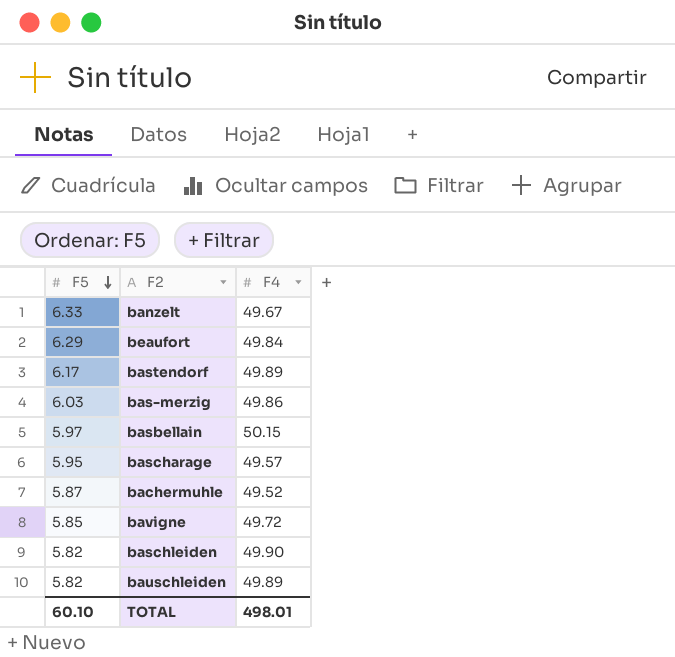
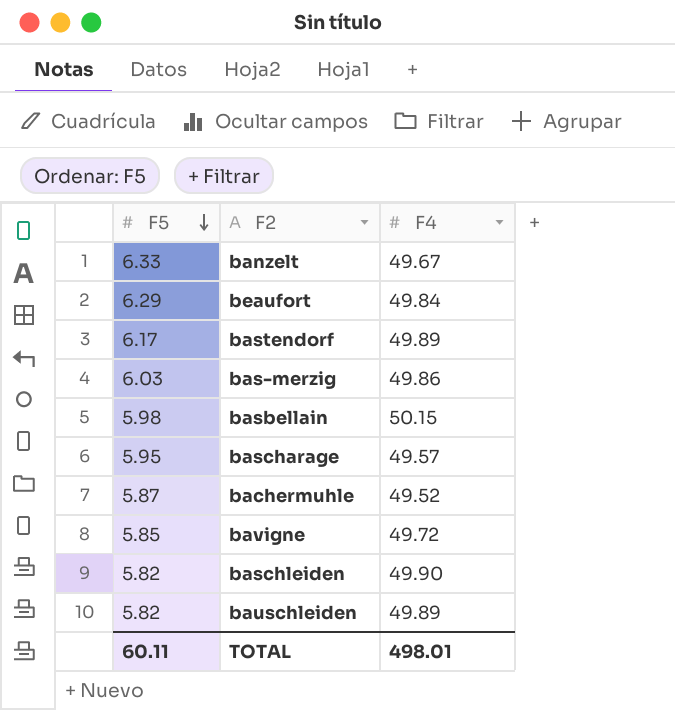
basbellain | F5: 5.97 -> 5.98
TOTAL | F5: 60.10 -> 60.11

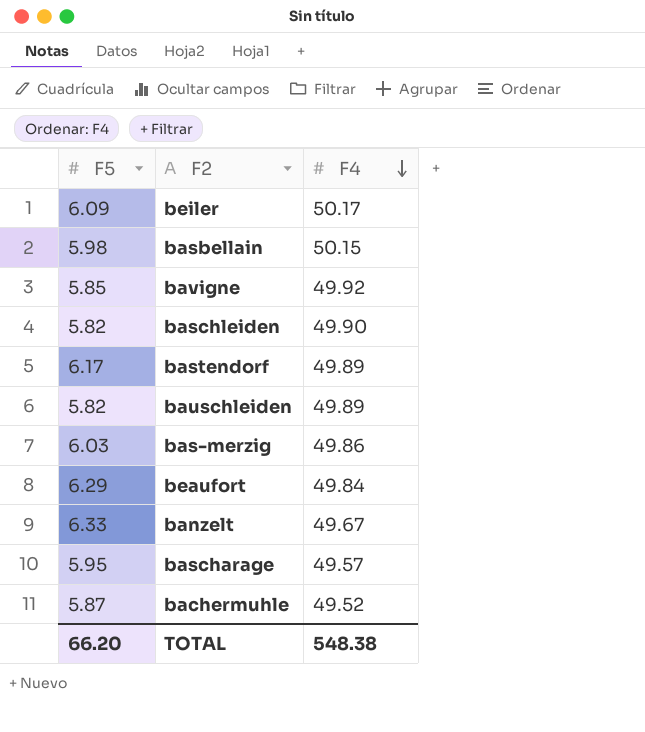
row order: F5 descending -> F4 descending
row beiler: none -> 6.09 | 50.17
bavigne | F4: 49.72 -> 49.92
TOTAL | F5: 60.11 -> 66.20
TOTAL | F4: 498.01 -> 548.38

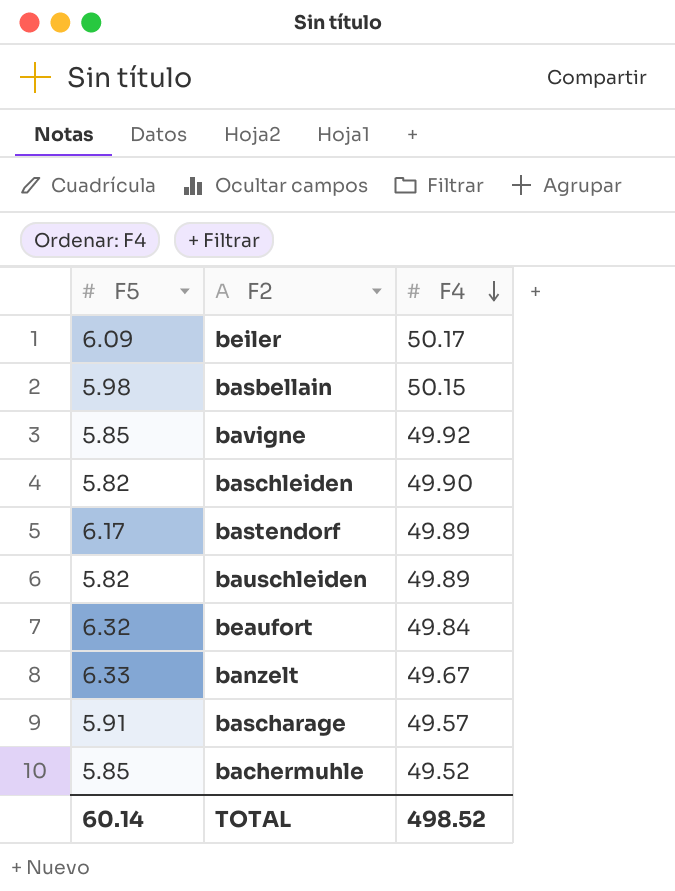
row bas-merzig: 6.03 | 49.86 -> none
beaufort | F5: 6.29 -> 6.32
bascharage | F5: 5.95 -> 5.91
bachermuhle | F5: 5.87 -> 5.85
TOTAL | F5: 66.20 -> 60.14
TOTAL | F4: 548.38 -> 498.52

